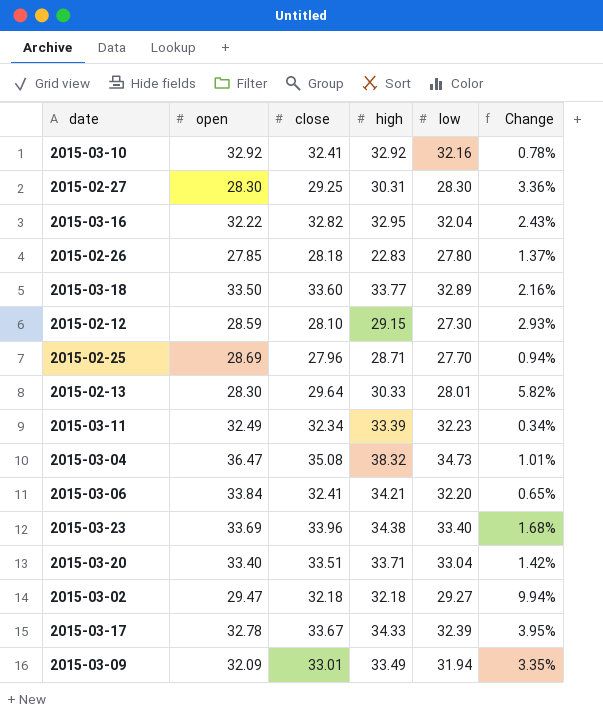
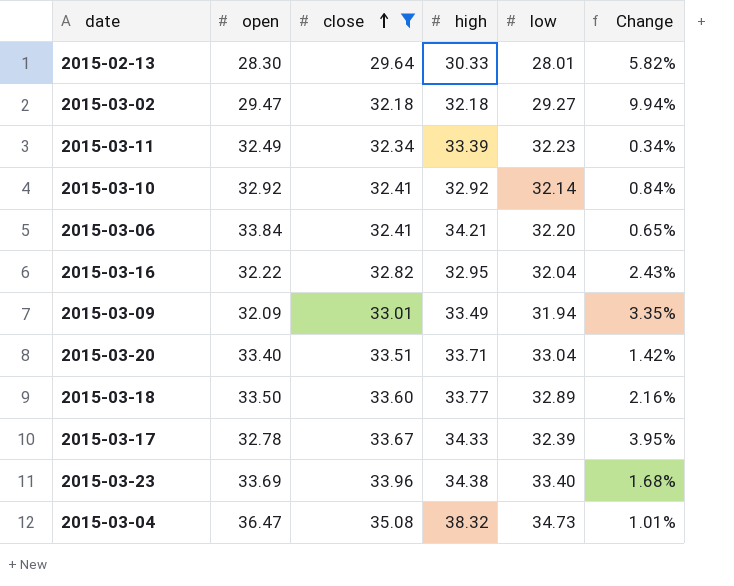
filter: none -> close >= 29.64
row order: none -> close ascending
2015-03-10 | low: 32.16 -> 32.14
2015-03-10 | Change: 0.78% -> 0.84%

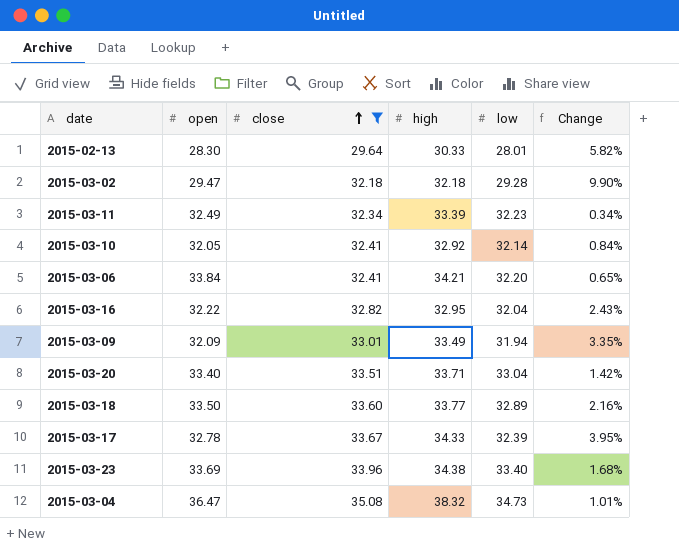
2015-03-02 | low: 29.27 -> 29.28
2015-03-02 | Change: 9.94% -> 9.90%
2015-03-10 | open: 32.92 -> 32.05

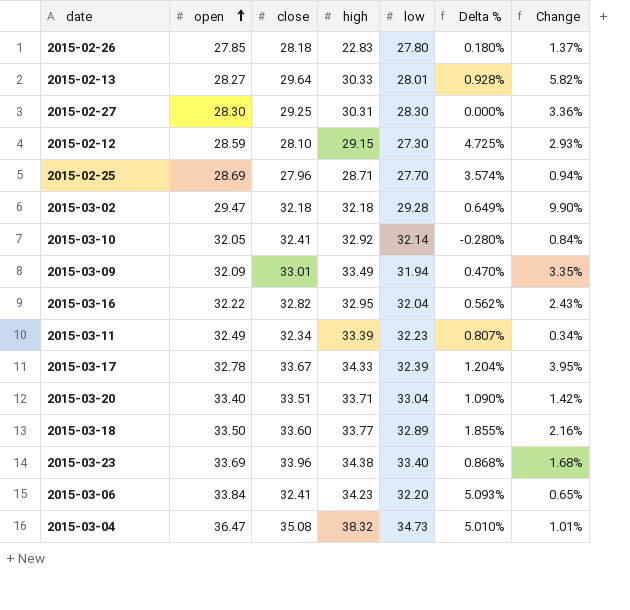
filter: close >= 29.64 -> none
row order: close ascending -> open ascending
column Delta % | formula: none -> ([open] - [low]) / [low]
2015-02-13 | open: 28.30 -> 28.27
2015-03-06 | high: 34.21 -> 34.23

